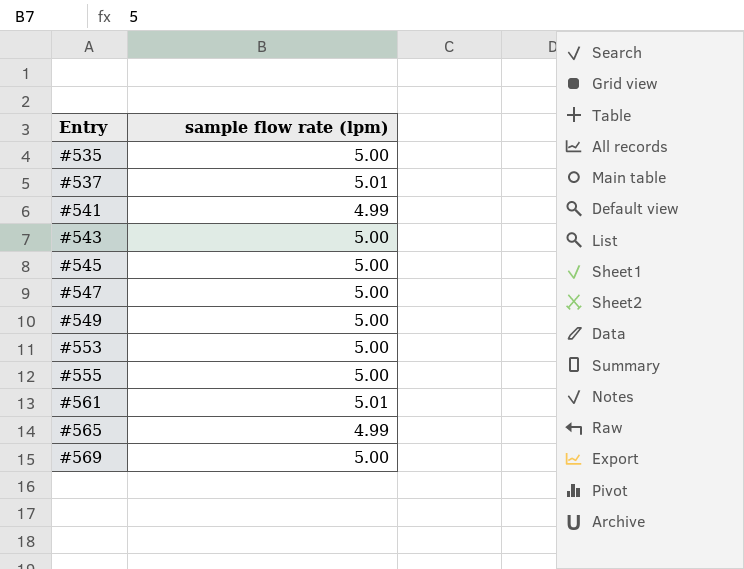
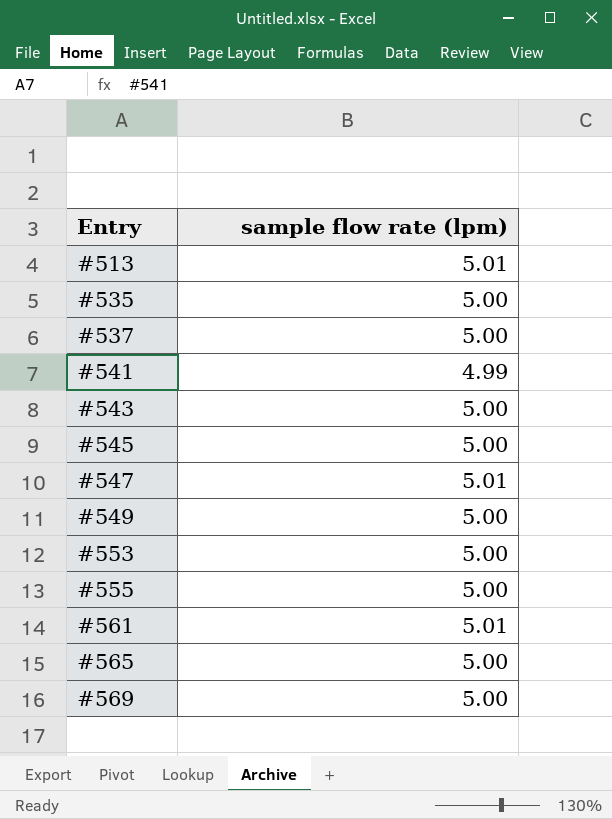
row #513: none -> 5.01
#537 | sample flow rate (lpm): 5.01 -> 5.00
#547 | sample flow rate (lpm): 5.00 -> 5.01
#565 | sample flow rate (lpm): 4.99 -> 5.00

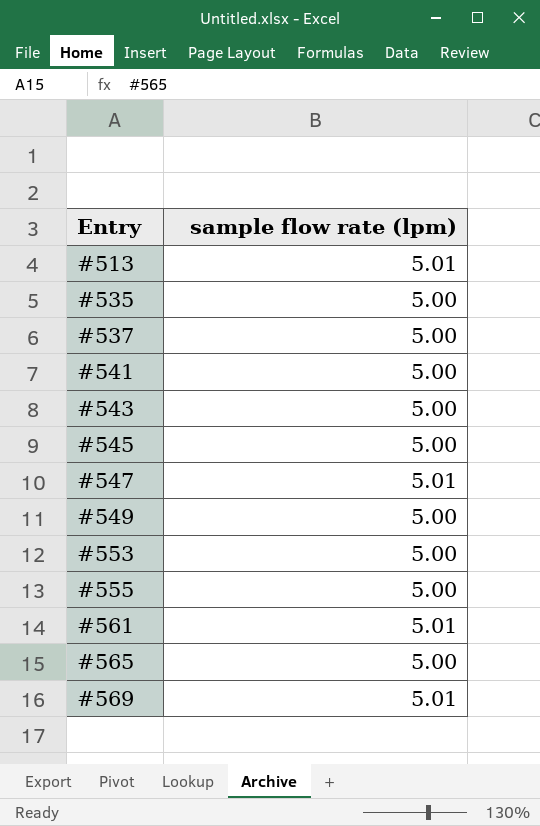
#541 | sample flow rate (lpm): 4.99 -> 5.00
#569 | sample flow rate (lpm): 5.00 -> 5.01

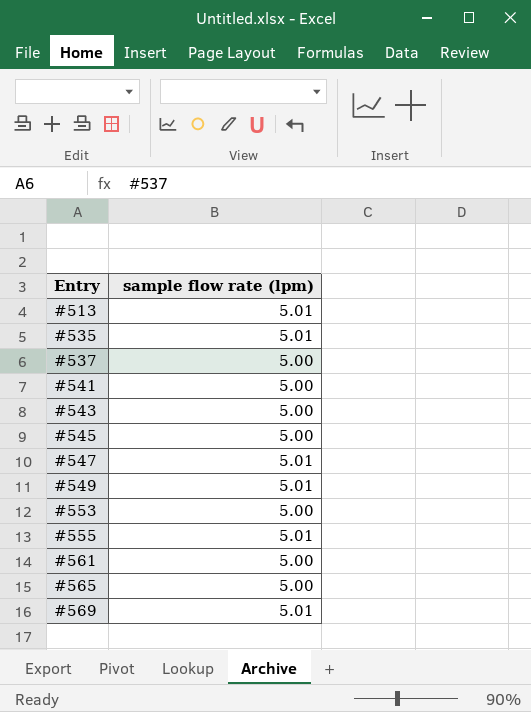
#535 | sample flow rate (lpm): 5.00 -> 5.01
#549 | sample flow rate (lpm): 5.00 -> 5.01
#555 | sample flow rate (lpm): 5.00 -> 5.01
#561 | sample flow rate (lpm): 5.01 -> 5.00

